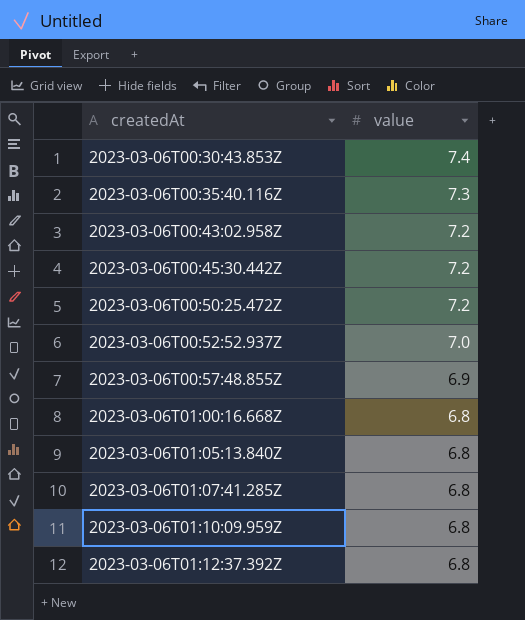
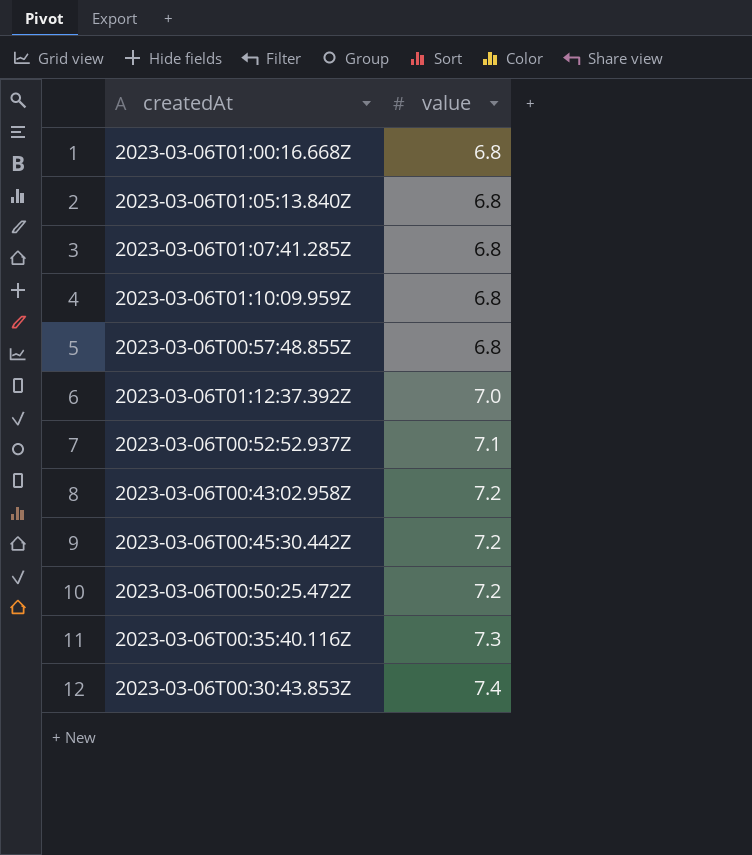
row order: createdAt ascending -> value ascending
2023-03-06T00:57:48.855Z | value: 6.9 -> 6.8
2023-03-06T01:12:37.392Z | value: 6.8 -> 7.0
2023-03-06T00:52:52.937Z | value: 7.0 -> 7.1

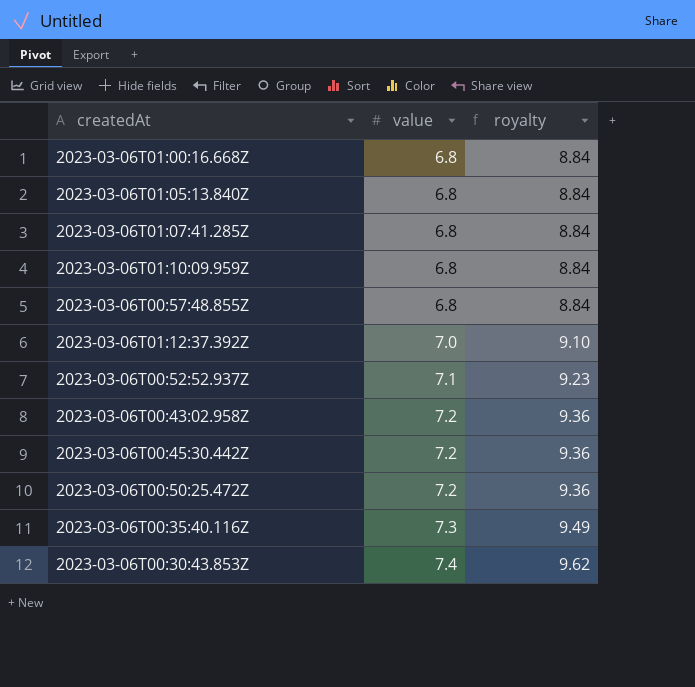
column royalty | formula: none -> [value] * 1.3

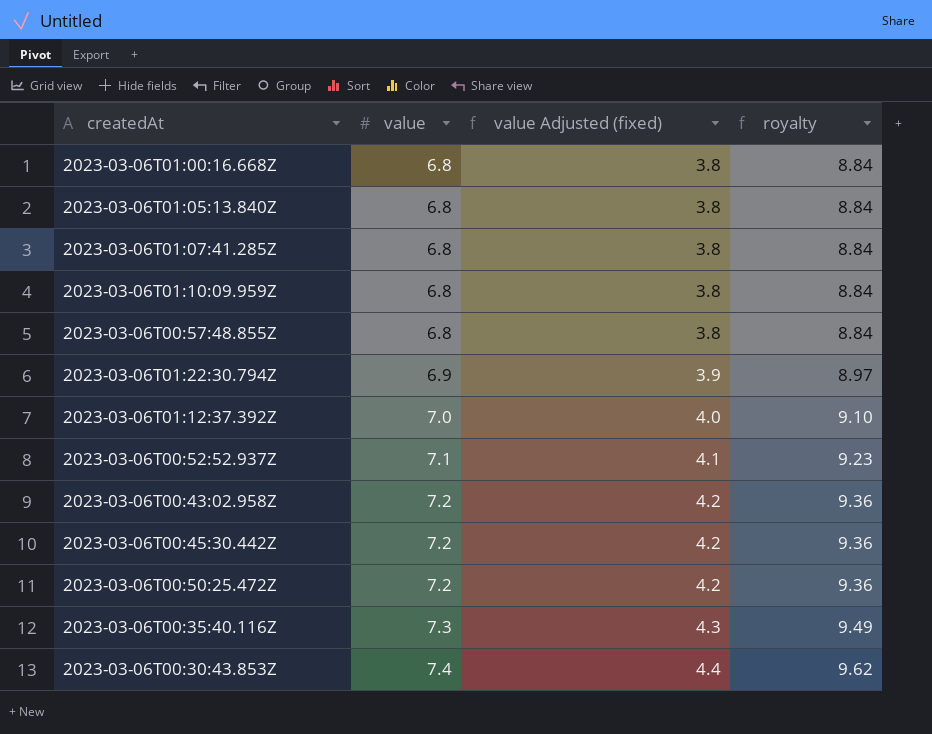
column value Adjusted (fixed) | formula: none -> [value] - 3
row 2023-03-06T01:22:30.794Z: none -> 6.9 | 3.9 | 8.97

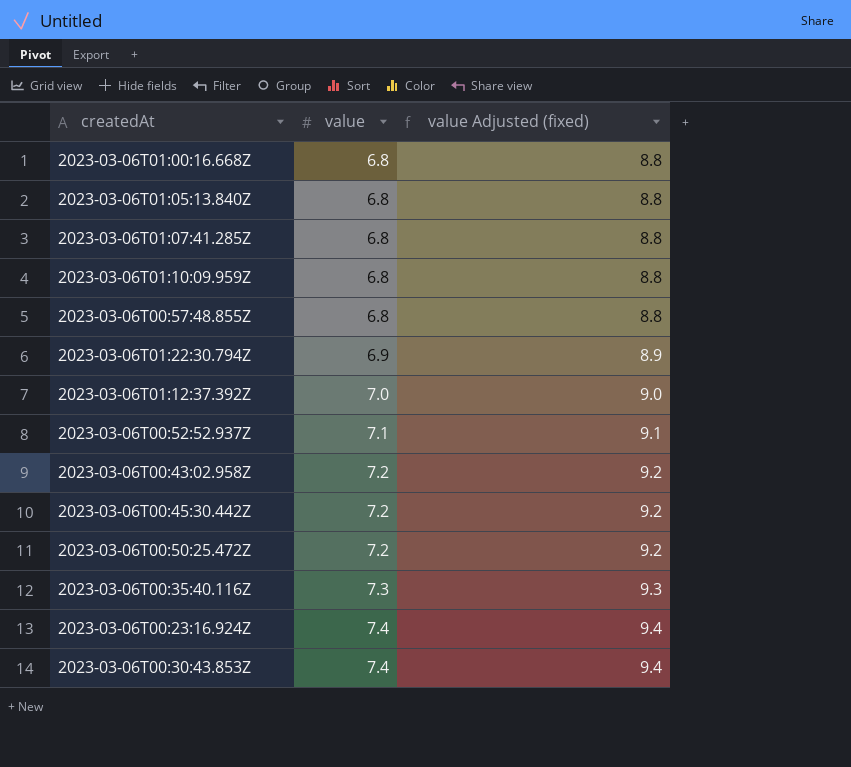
column royalty | formula: [value] * 1.3 -> none
column value Adjusted (fixed) | formula: [value] - 3 -> [value] + 2
row 2023-03-06T00:23:16.924Z: none -> 7.4 | 9.4

